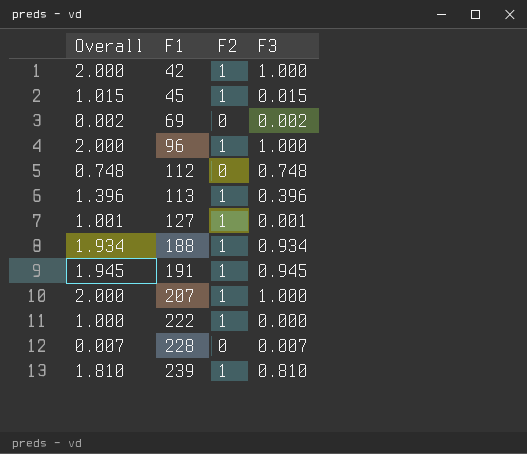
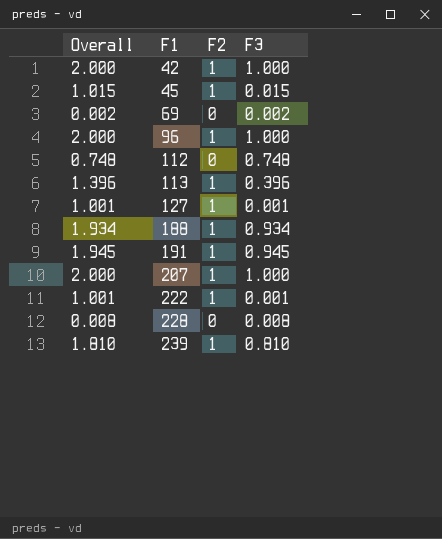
222 | Overall: 1.000 -> 1.001
222 | F3: 0.000 -> 0.001
228 | Overall: 0.007 -> 0.008
228 | F3: 0.007 -> 0.008

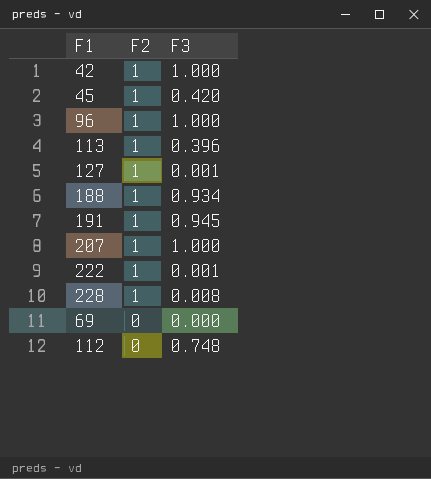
row order: F1 ascending -> F2 descending
column Overall | formula: [F2] + [F3] -> none
row 239: 1.810 | 1 | 0.810 -> none
45 | F3: 0.015 -> 0.420
228 | F2: 0 -> 1
69 | F3: 0.002 -> 0.000

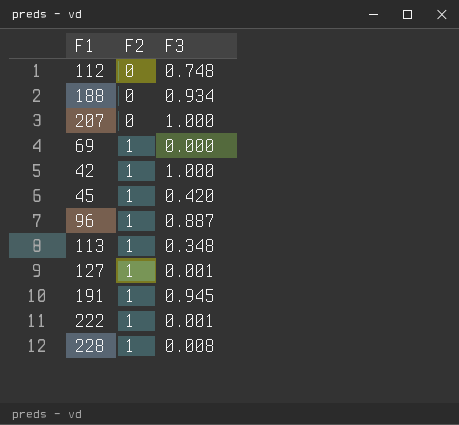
row order: F2 descending -> F2 ascending
188 | F2: 1 -> 0
207 | F2: 1 -> 0
69 | F2: 0 -> 1
96 | F3: 1.000 -> 0.887
113 | F3: 0.396 -> 0.348

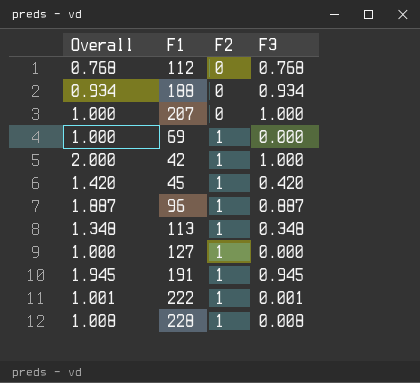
column Overall | formula: none -> [F2] + [F3]
112 | F3: 0.748 -> 0.768
127 | F3: 0.001 -> 0.000

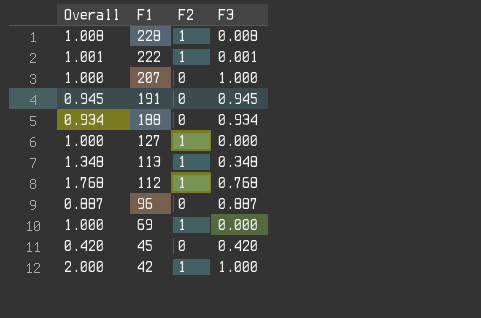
row order: F2 ascending -> F1 descending
191 | Overall: 1.945 -> 0.945
191 | F2: 1 -> 0
112 | Overall: 0.768 -> 1.768
112 | F2: 0 -> 1
96 | Overall: 1.887 -> 0.887
96 | F2: 1 -> 0
45 | Overall: 1.420 -> 0.420
45 | F2: 1 -> 0

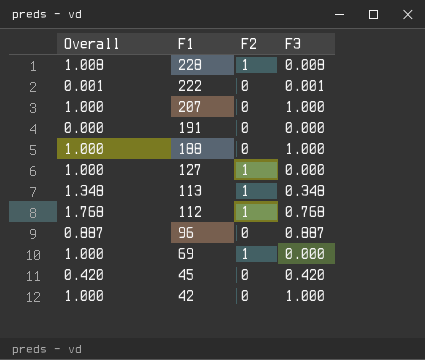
222 | Overall: 1.001 -> 0.001
222 | F2: 1 -> 0
191 | Overall: 0.945 -> 0.000
191 | F3: 0.945 -> 0.000
188 | Overall: 0.934 -> 1.000
188 | F3: 0.934 -> 1.000
42 | Overall: 2.000 -> 1.000
42 | F2: 1 -> 0

